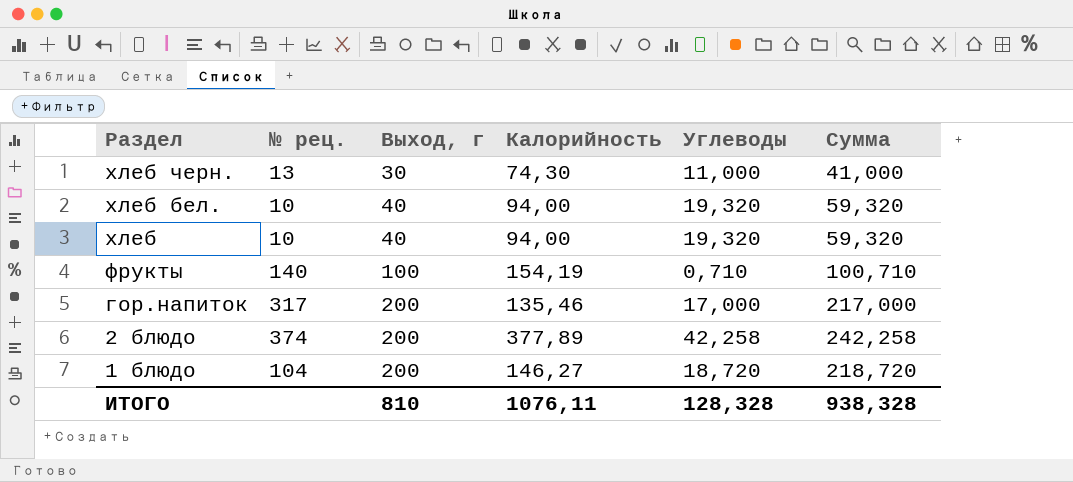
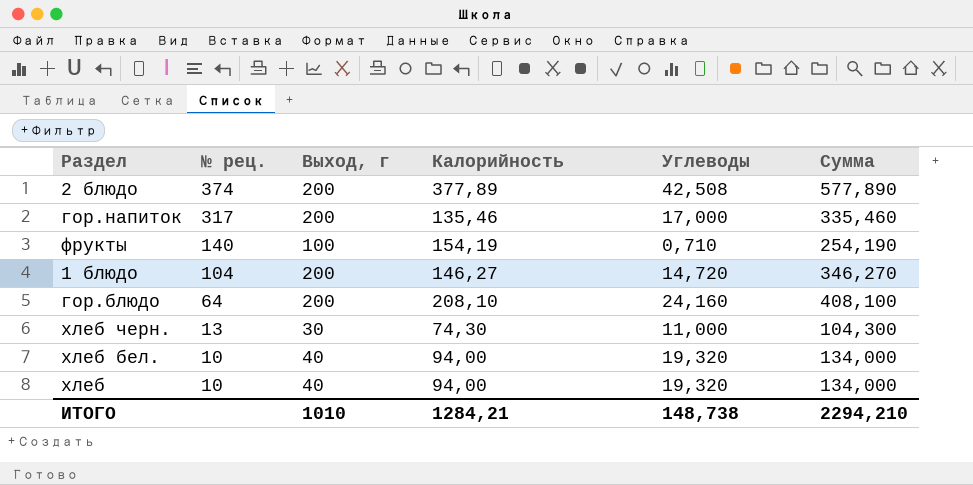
row order: Раздел descending -> № рец. descending
column Сумма | formula: [Выход, г] + [Углеводы] -> [Выход, г] + [Калорийность]
2 блюдо | Углеводы: 42,258 -> 42,508
1 блюдо | Углеводы: 18,720 -> 14,720
row гор.блюдо: none -> 64 | 200 | 208,10 | 24,160 | 408,100
ИТОГО | Выход, г: 810 -> 1010
ИТОГО | Калорийность: 1076,11 -> 1284,21
ИТОГО | Углеводы: 128,328 -> 148,738
ИТОГО | Сумма: 938,328 -> 2294,210

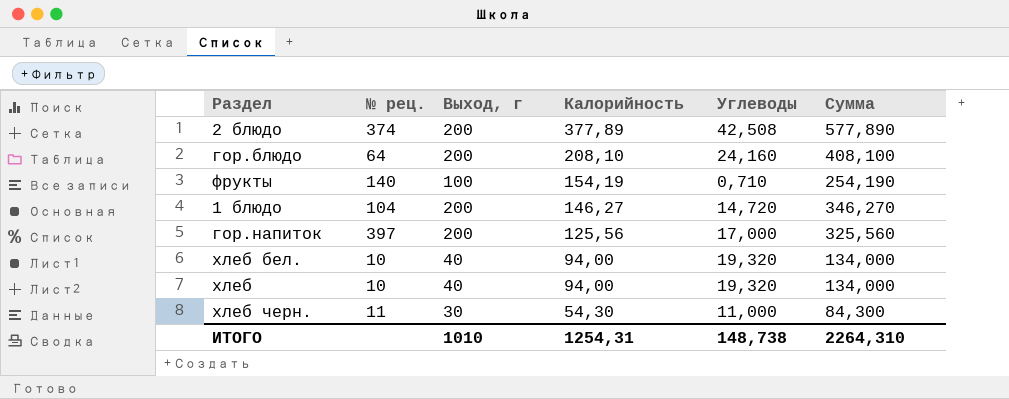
row order: № рец. descending -> Калорийность descending
гор.напиток | № рец.: 317 -> 397
гор.напиток | Калорийность: 135,46 -> 125,56
гор.напиток | Сумма: 335,460 -> 325,560
хлеб черн. | № рец.: 13 -> 11
хлеб черн. | Калорийность: 74,30 -> 54,30
хлеб черн. | Сумма: 104,300 -> 84,300
ИТОГО | Калорийность: 1284,21 -> 1254,31
ИТОГО | Сумма: 2294,210 -> 2264,310

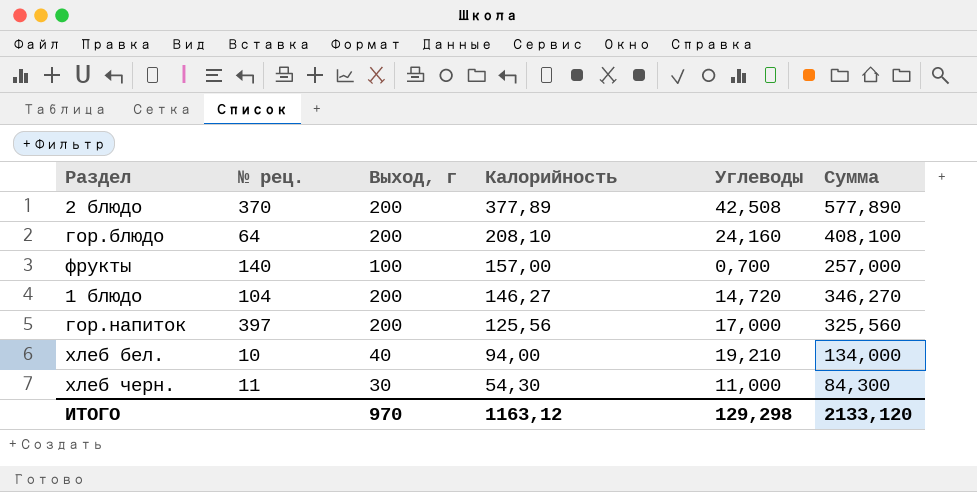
row хлеб: 10 | 40 | 94,00 | 19,320 | 134,000 -> none
2 блюдо | № рец.: 374 -> 370
фрукты | Калорийность: 154,19 -> 157,00
фрукты | Углеводы: 0,710 -> 0,700
фрукты | Сумма: 254,190 -> 257,000
хлеб бел. | Углеводы: 19,320 -> 19,210
ИТОГО | Выход, г: 1010 -> 970
ИТОГО | Калорийность: 1254,31 -> 1163,12
ИТОГО | Углеводы: 148,738 -> 129,298
ИТОГО | Сумма: 2264,310 -> 2133,120

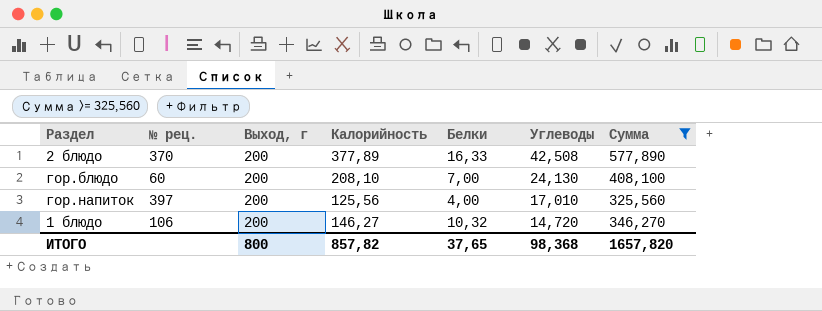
filter: none -> Сумма >= 325,560
row order: Калорийность descending -> Углеводы descending
column Белки | position: none -> 5
гор.блюдо | № рец.: 64 -> 60
гор.блюдо | Углеводы: 24,160 -> 24,130
гор.напиток | Углеводы: 17,000 -> 17,010
1 блюдо | № рец.: 104 -> 106
ИТОГО | Выход, г: 970 -> 800
ИТОГО | Калорийность: 1163,12 -> 857,82
ИТОГО | Углеводы: 129,298 -> 98,368
ИТОГО | Сумма: 2133,120 -> 1657,820

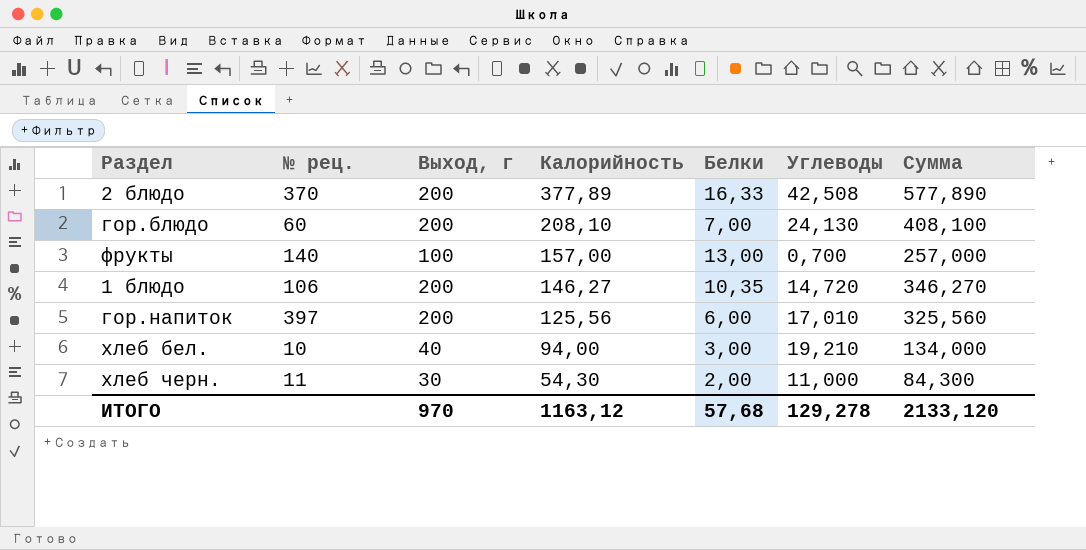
filter: Сумма >= 325,560 -> none
row order: Углеводы descending -> Калорийность descending
1 блюдо | Белки: 10,32 -> 10,35
гор.напиток | Белки: 4,00 -> 6,00
ИТОГО | Выход, г: 800 -> 970
ИТОГО | Калорийность: 857,82 -> 1163,12
ИТОГО | Белки: 37,65 -> 57,68
ИТОГО | Углеводы: 98,368 -> 129,278
ИТОГО | Сумма: 1657,820 -> 2133,120

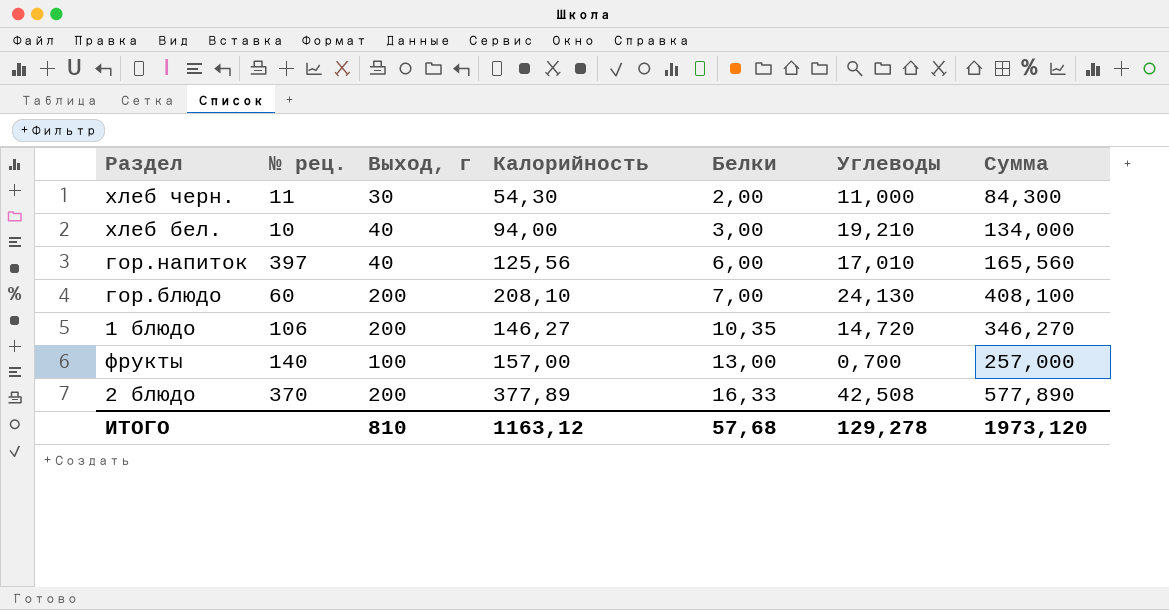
row order: Калорийность descending -> Белки ascending
гор.напиток | Выход, г: 200 -> 40
гор.напиток | Сумма: 325,560 -> 165,560
ИТОГО | Выход, г: 970 -> 810
ИТОГО | Сумма: 2133,120 -> 1973,120

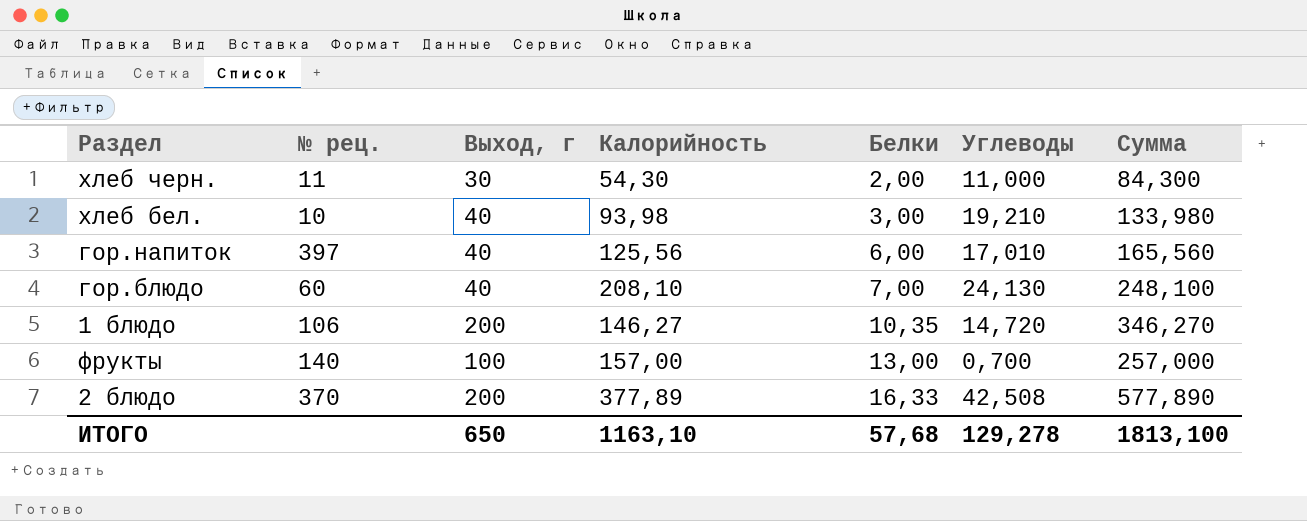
хлеб бел. | Калорийность: 94,00 -> 93,98
хлеб бел. | Сумма: 134,000 -> 133,980
гор.блюдо | Выход, г: 200 -> 40
гор.блюдо | Сумма: 408,100 -> 248,100
ИТОГО | Выход, г: 810 -> 650
ИТОГО | Калорийность: 1163,12 -> 1163,10
ИТОГО | Сумма: 1973,120 -> 1813,100

